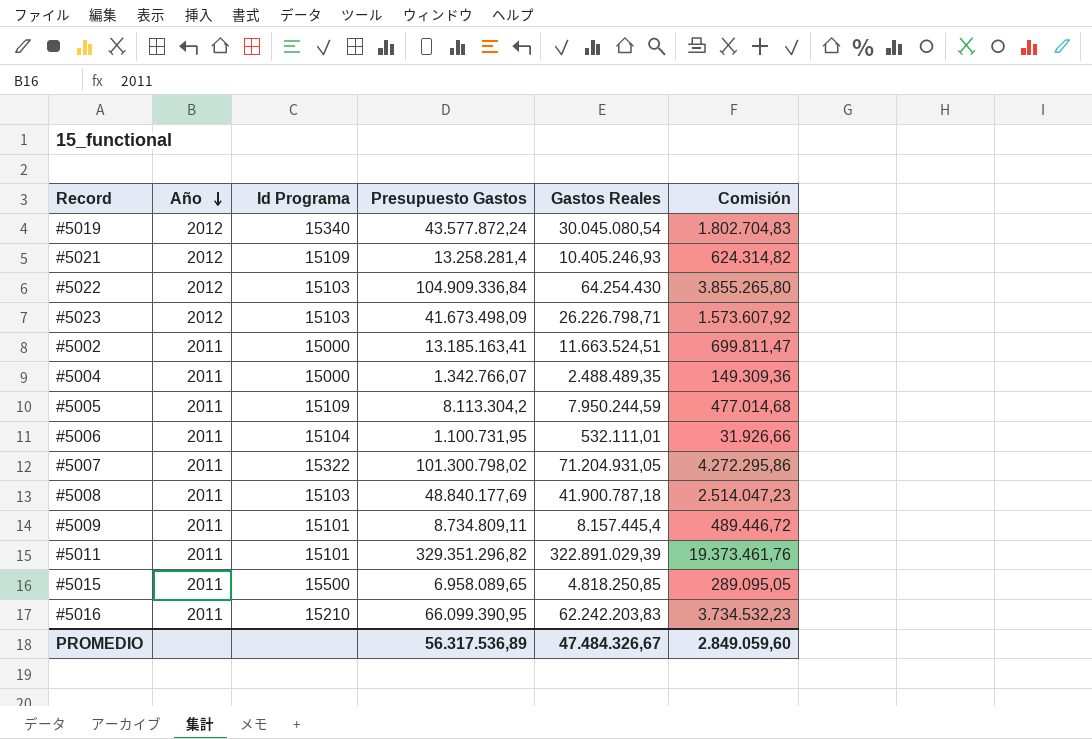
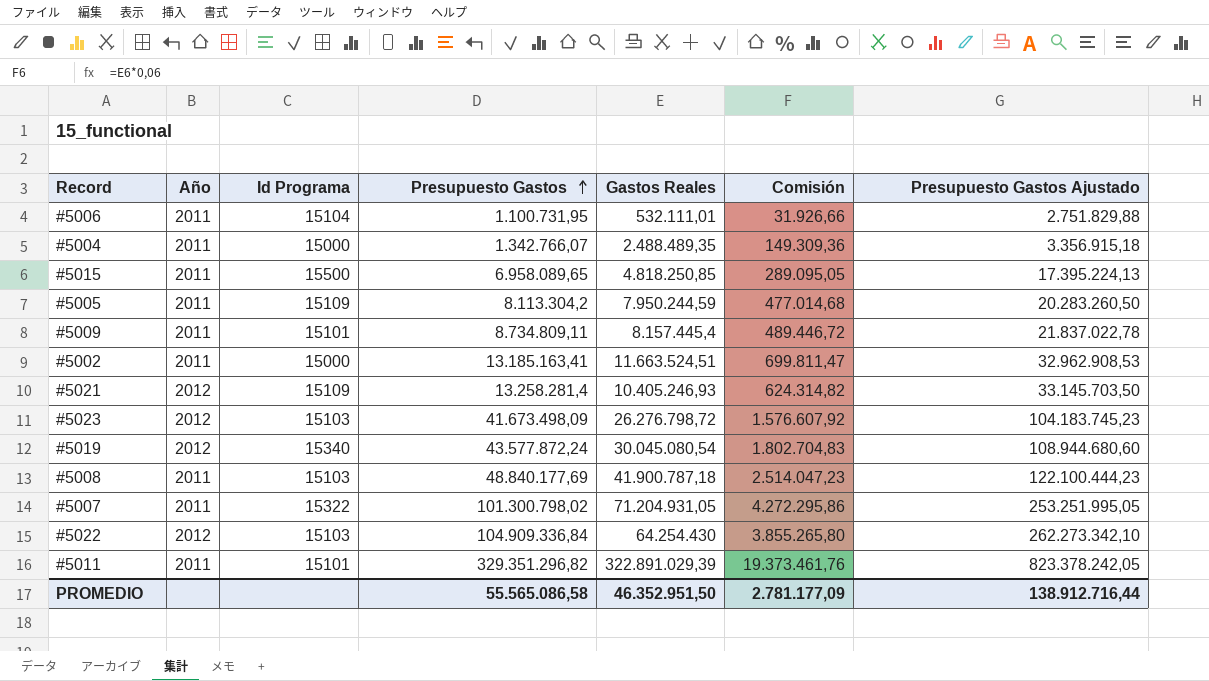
row order: Año descending -> Presupuesto Gastos ascending
column Presupuesto Gastos Ajustado | formula: none -> [Presupuesto Gastos] * 2,5
row #5016: 2011 | 15210 | 66.099.390,95 | 62.242.203,83 | 3.734.532,23 -> none
#5023 | Gastos Reales: 26.226.798,71 -> 26.276.798,72
#5023 | Comisión: 1.573.607,92 -> 1.576.607,92
PROMEDIO | Presupuesto Gastos: 56.317.536,89 -> 55.565.086,58
PROMEDIO | Gastos Reales: 47.484.326,67 -> 46.352.951,50
PROMEDIO | Comisión: 2.849.059,60 -> 2.781.177,09

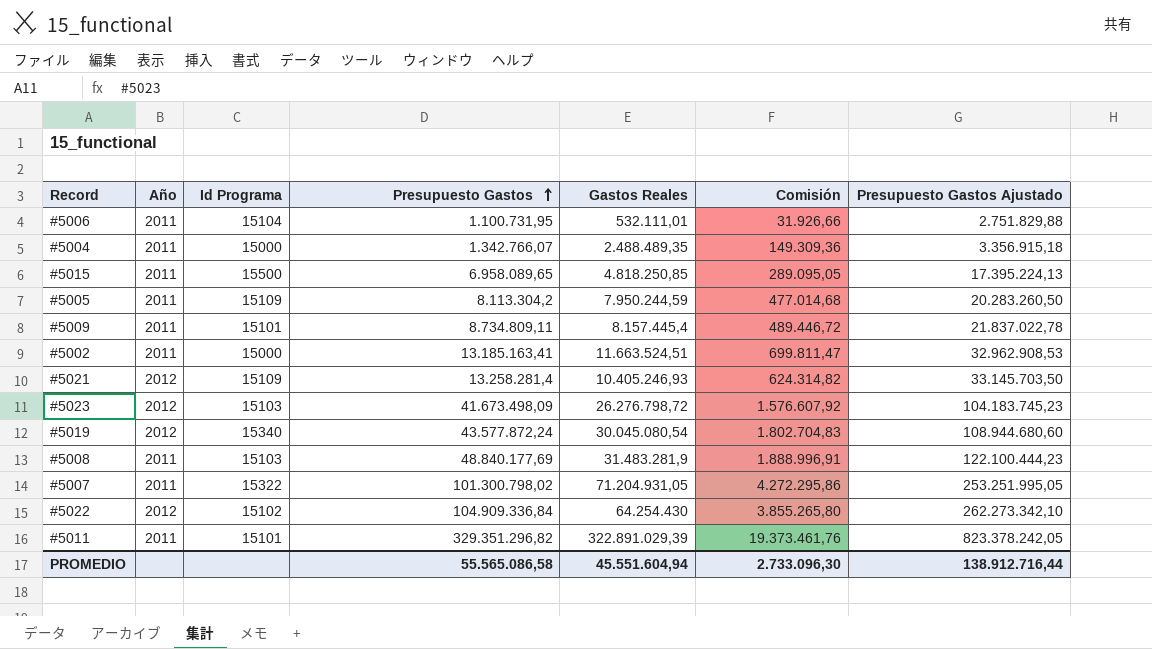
#5008 | Gastos Reales: 41.900.787,18 -> 31.483.281,9
#5008 | Comisión: 2.514.047,23 -> 1.888.996,91
#5022 | Id Programa: 15103 -> 15102
PROMEDIO | Gastos Reales: 46.352.951,50 -> 45.551.604,94
PROMEDIO | Comisión: 2.781.177,09 -> 2.733.096,30

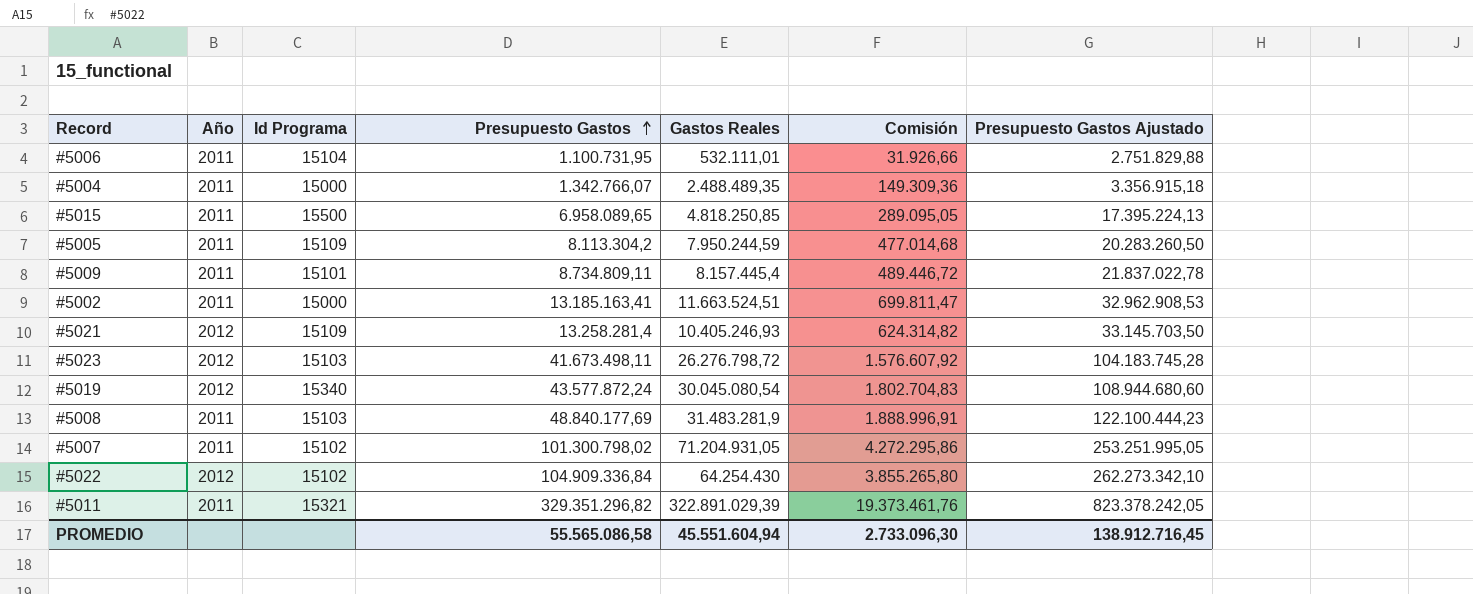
#5023 | Presupuesto Gastos: 41.673.498,09 -> 41.673.498,11
#5023 | Presupuesto Gastos Ajustado: 104.183.745,23 -> 104.183.745,28
#5007 | Id Programa: 15322 -> 15102
#5011 | Id Programa: 15101 -> 15321
PROMEDIO | Presupuesto Gastos Ajustado: 138.912.716,44 -> 138.912.716,45

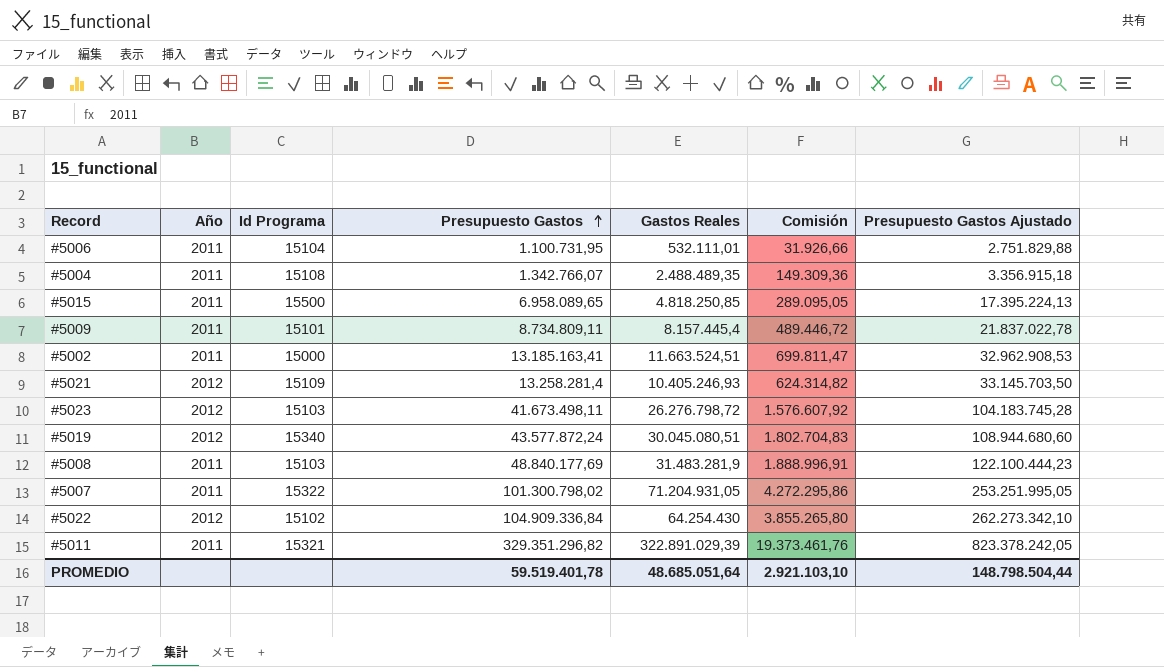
row #5005: 2011 | 15109 | 8.113.304,2 | 7.950.244,59 | 477.014,68 | 20.283.260,50 -> none
#5004 | Id Programa: 15000 -> 15108
#5019 | Gastos Reales: 30.045.080,54 -> 30.045.080,51
#5007 | Id Programa: 15102 -> 15322
PROMEDIO | Presupuesto Gastos: 55.565.086,58 -> 59.519.401,78
PROMEDIO | Gastos Reales: 45.551.604,94 -> 48.685.051,64
PROMEDIO | Comisión: 2.733.096,30 -> 2.921.103,10
PROMEDIO | Presupuesto Gastos Ajustado: 138.912.716,45 -> 148.798.504,44

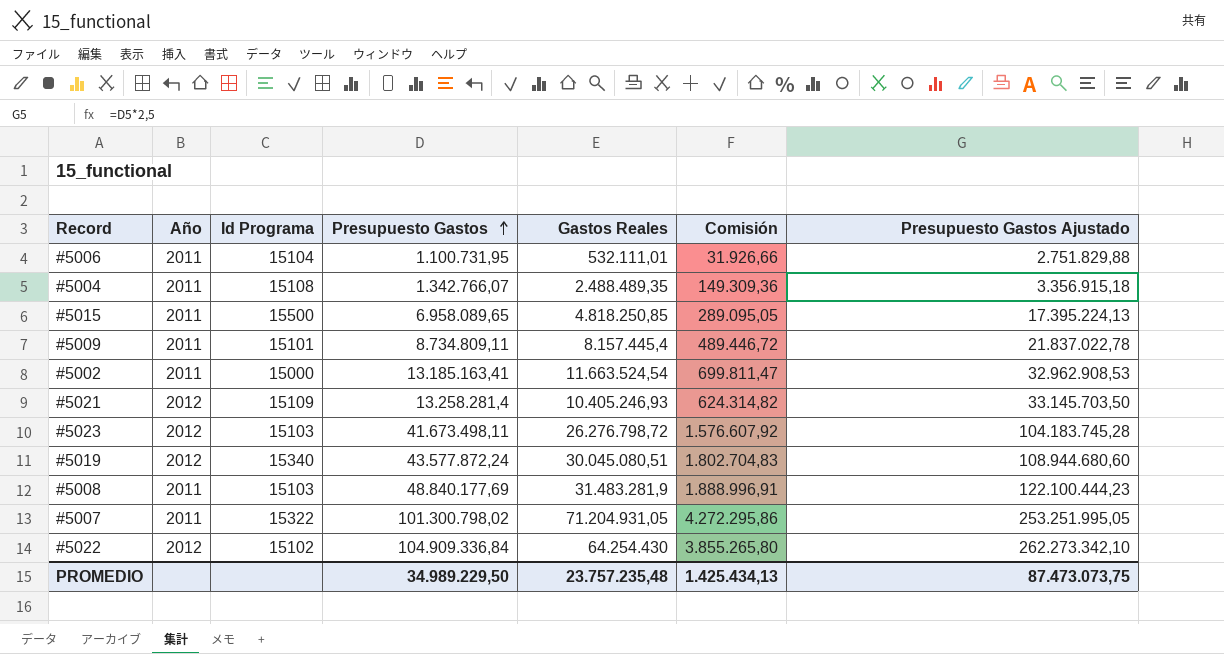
row #5011: 2011 | 15321 | 329.351.296,82 | 322.891.029,39 | 19.373.461,76 | 823.378.242,05 -> none
#5002 | Gastos Reales: 11.663.524,51 -> 11.663.524,54
PROMEDIO | Presupuesto Gastos: 59.519.401,78 -> 34.989.229,50
PROMEDIO | Gastos Reales: 48.685.051,64 -> 23.757.235,48
PROMEDIO | Comisión: 2.921.103,10 -> 1.425.434,13
PROMEDIO | Presupuesto Gastos Ajustado: 148.798.504,44 -> 87.473.073,75

